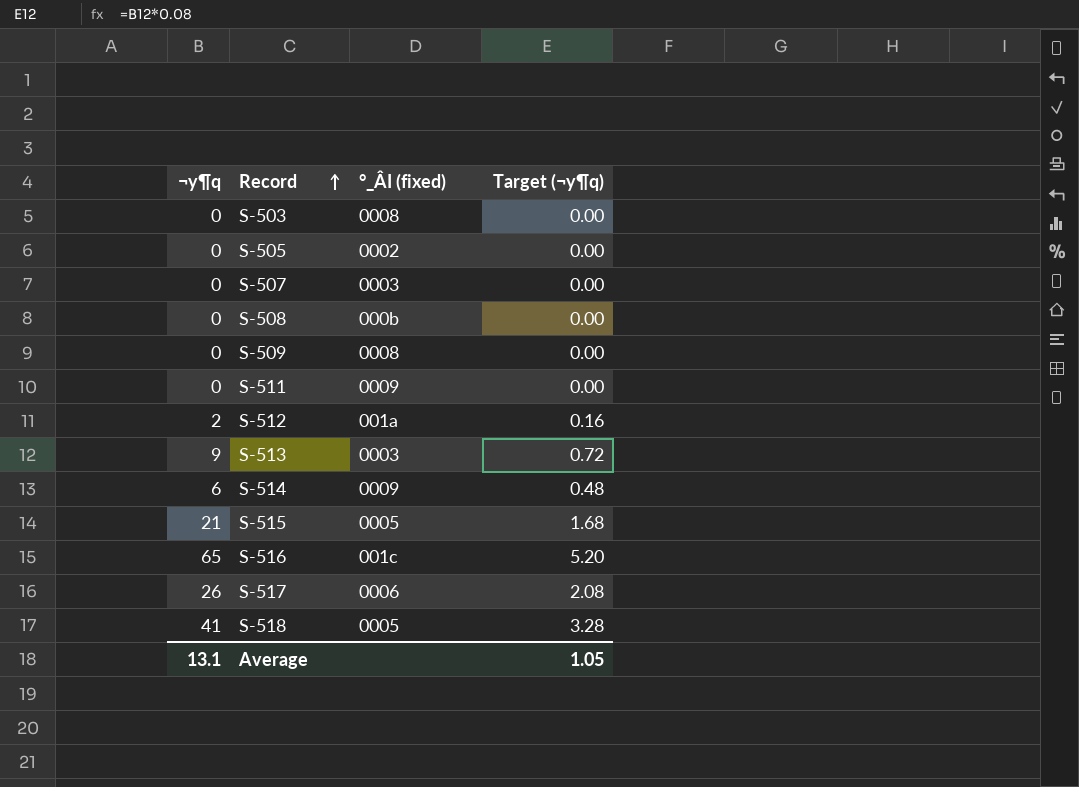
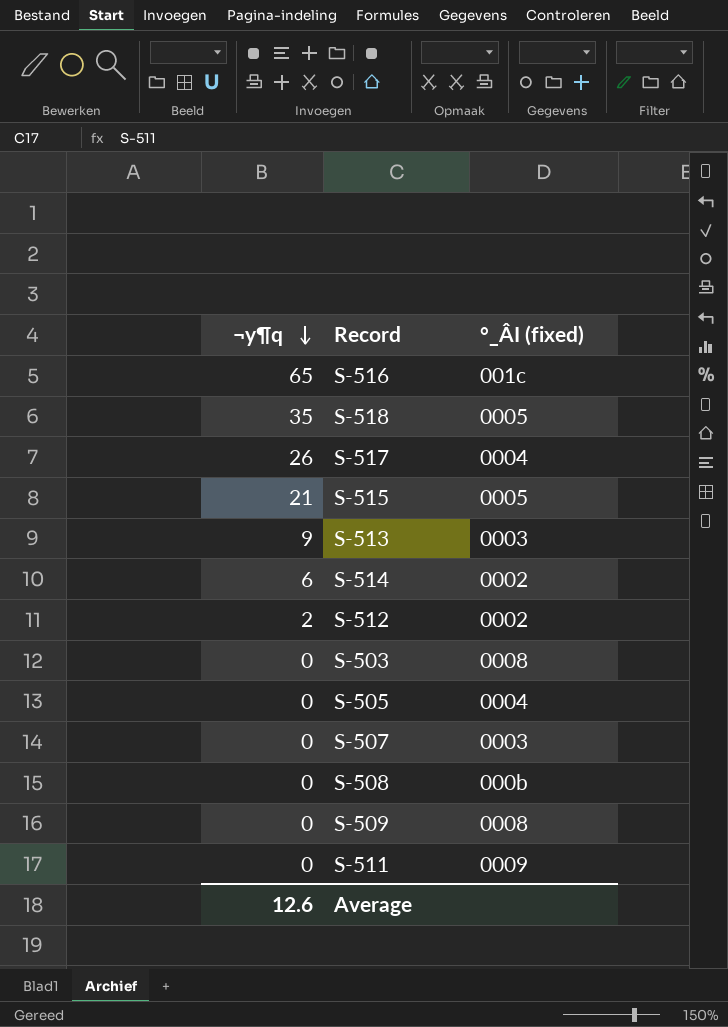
row order: Record ascending -> ¬y¶q descending
column Target (¬y¶q) | formula: [¬y¶q] * 0.08 -> none
S-518 | ¬y¶q: 41 -> 35
S-517 | °_ÂI (fixed): 0006 -> 0004
S-514 | °_ÂI (fixed): 0009 -> 0002
S-512 | °_ÂI (fixed): 001a -> 0002
S-505 | °_ÂI (fixed): 0002 -> 0004
Average | ¬y¶q: 13.1 -> 12.6

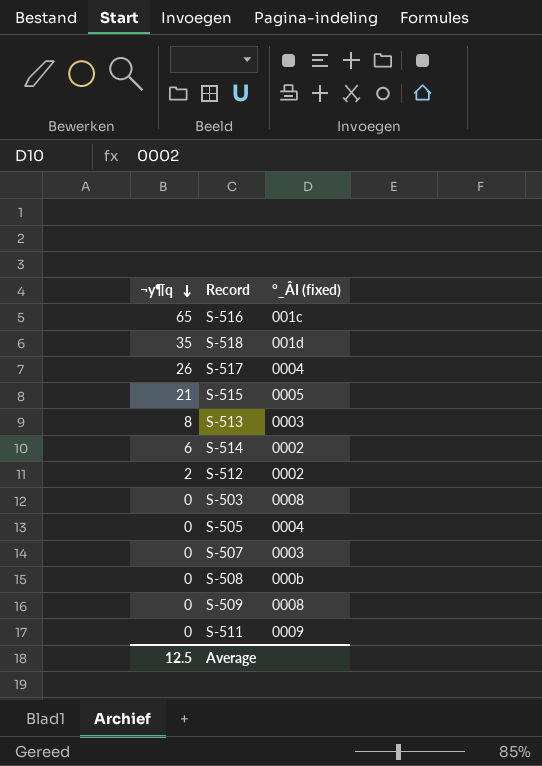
S-518 | °_ÂI (fixed): 0005 -> 001d
S-513 | ¬y¶q: 9 -> 8
Average | ¬y¶q: 12.6 -> 12.5

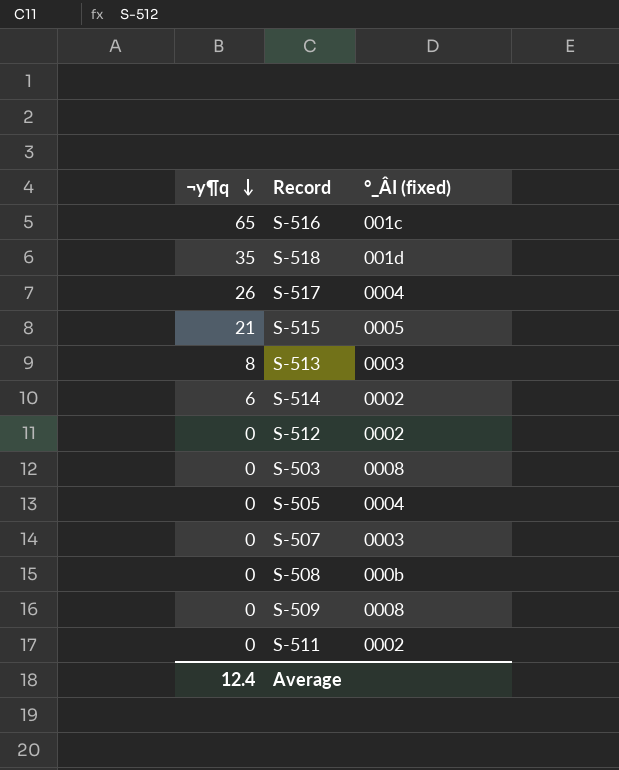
S-512 | ¬y¶q: 2 -> 0
S-511 | °_ÂI (fixed): 0009 -> 0002
Average | ¬y¶q: 12.5 -> 12.4

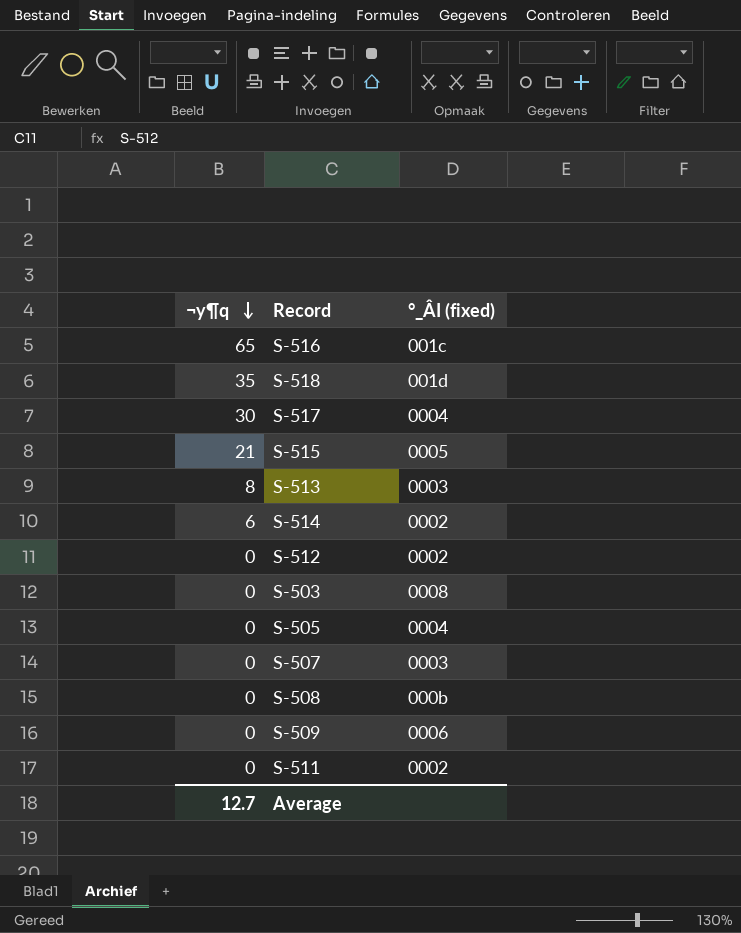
S-517 | ¬y¶q: 26 -> 30
S-509 | °_ÂI (fixed): 0008 -> 0006
Average | ¬y¶q: 12.4 -> 12.7

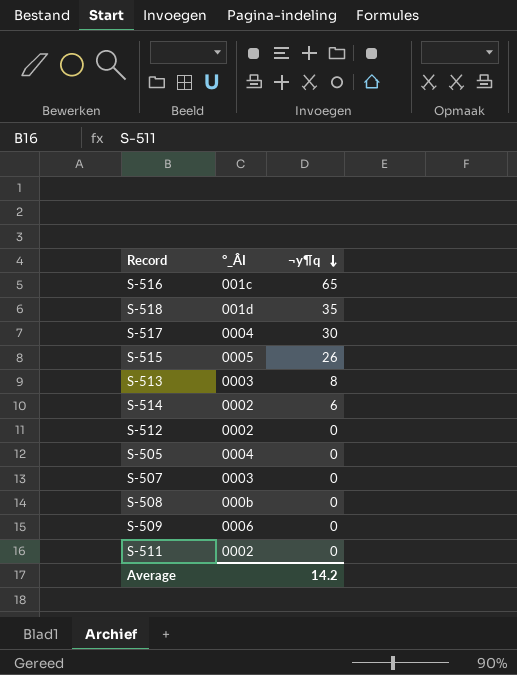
column name: °_ÂI (fixed) -> °_ÂI
column ¬y¶q | position: 1 -> 3
row S-503: 0 | 0008 -> none
S-515 | ¬y¶q: 21 -> 26
Average | ¬y¶q: 12.7 -> 14.2

